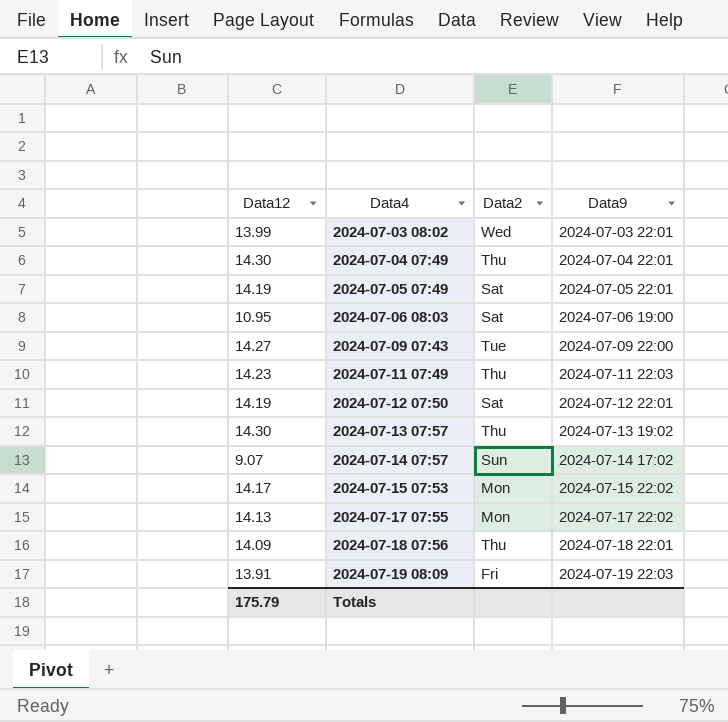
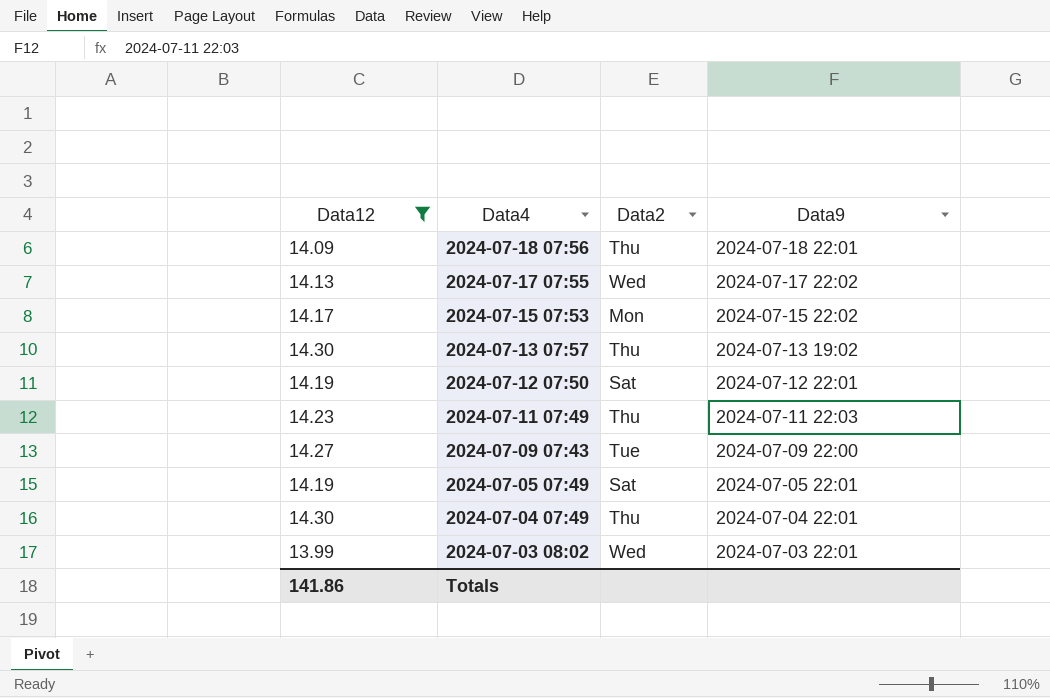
filter: none -> Data12 >= 13.99
row order: Data4 ascending -> Data4 descending
2024-07-17 07:55 | Data2: Mon -> Wed
Totals | Data12: 175.79 -> 141.86

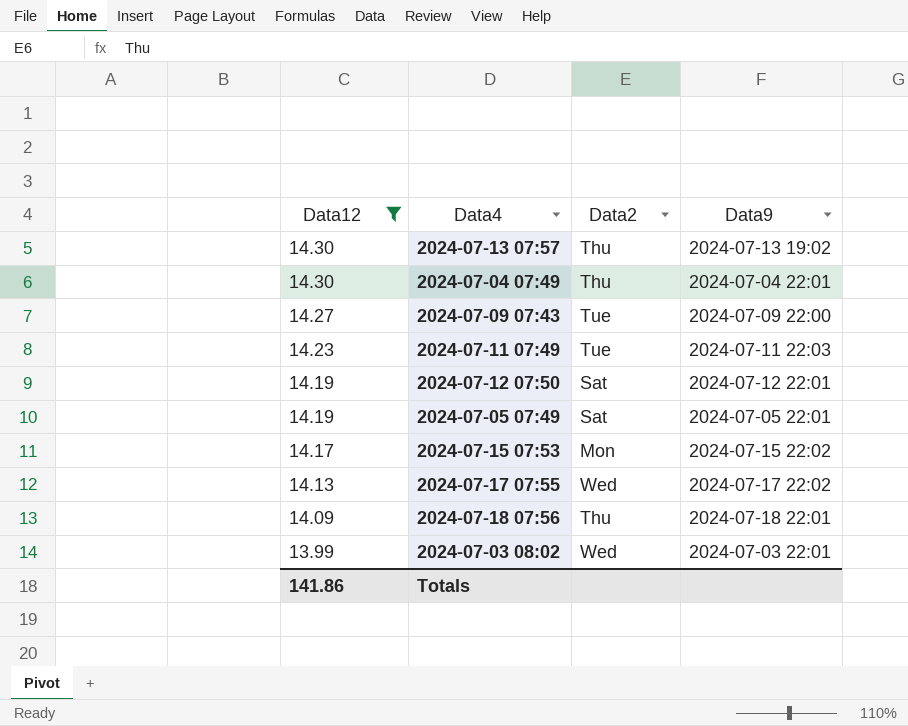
row order: Data4 descending -> Data12 descending
2024-07-11 07:49 | Data2: Thu -> Tue

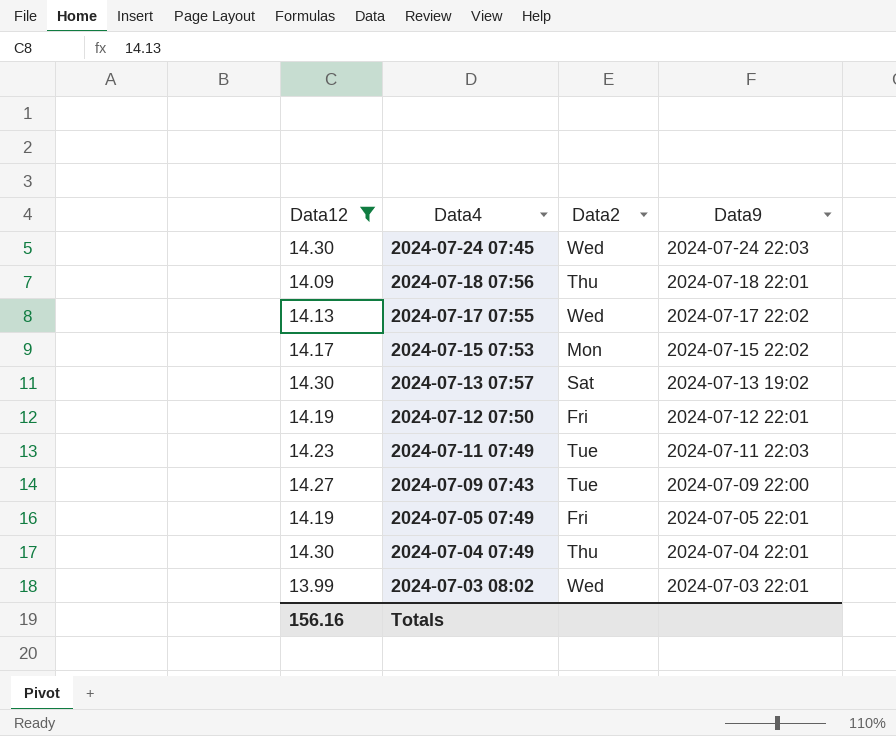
row order: Data12 descending -> Data4 descending
row 2024-07-24 07:45: none -> 14.30 | Wed | 2024-07-24 22:03
2024-07-13 07:57 | Data2: Thu -> Sat
2024-07-12 07:50 | Data2: Sat -> Fri
2024-07-05 07:49 | Data2: Sat -> Fri
Totals | Data12: 141.86 -> 156.16

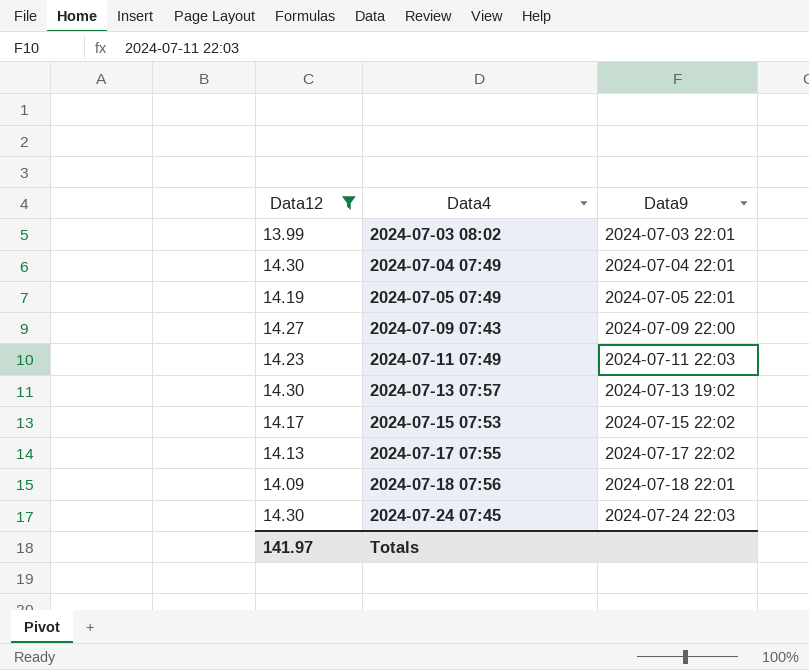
row order: Data4 descending -> Data4 ascending
column Data2 | position: 3 -> none
row 2024-07-12 07:50: 14.19 | Fri | 2024-07-12 22:01 -> none
Totals | Data12: 156.16 -> 141.97

